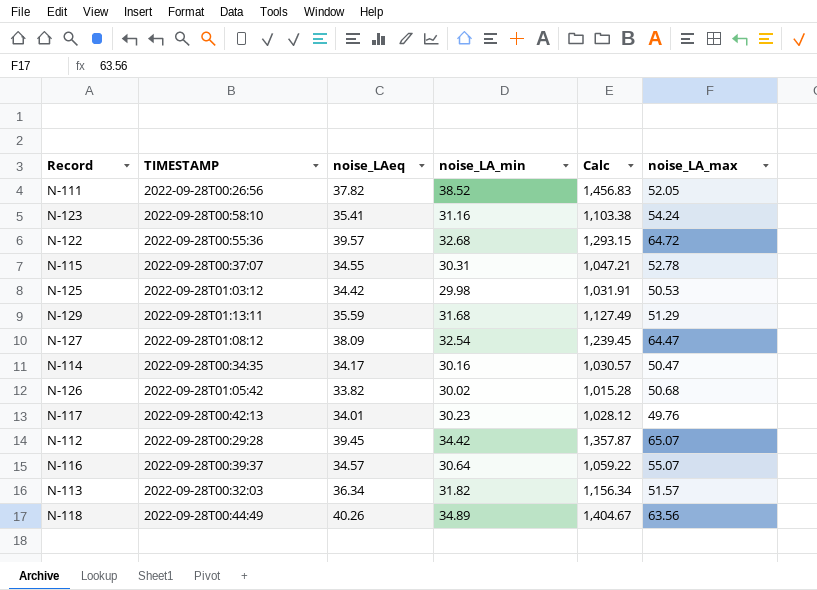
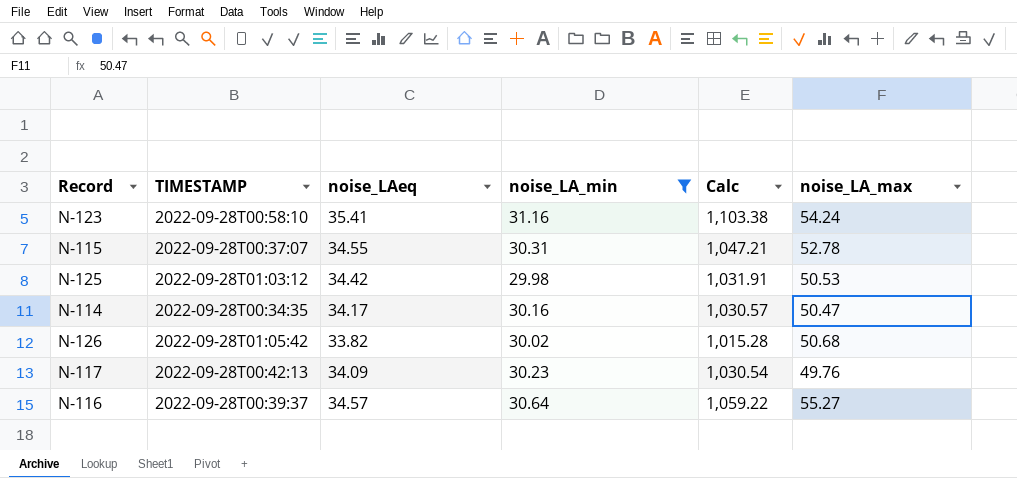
filter: none -> noise_LA_min <= 31.16
N-117 | noise_LAeq: 34.01 -> 34.09
N-117 | Calc: 1,028.12 -> 1,030.54
N-116 | noise_LA_max: 55.07 -> 55.27

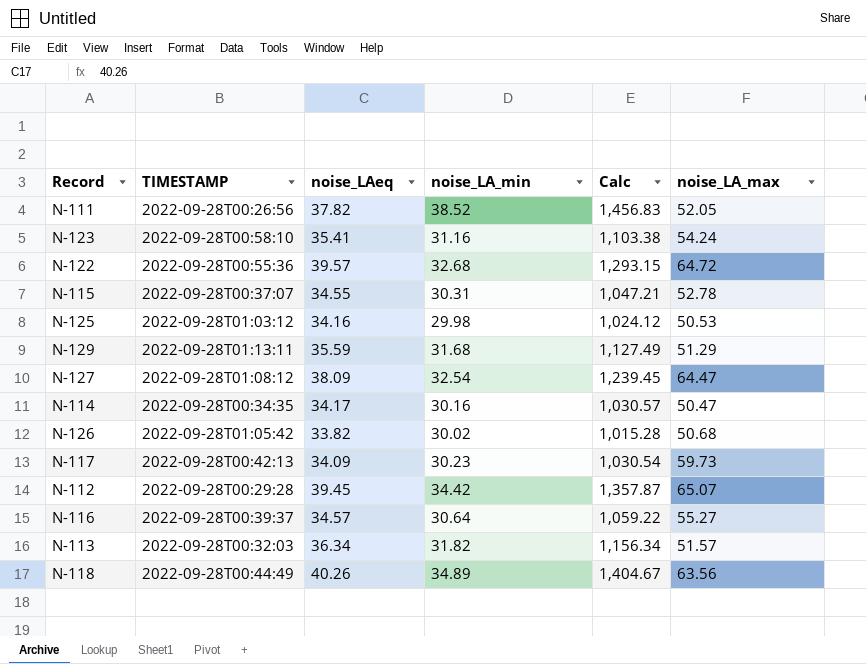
filter: noise_LA_min <= 31.16 -> none
N-125 | noise_LAeq: 34.42 -> 34.16
N-125 | Calc: 1,031.91 -> 1,024.12
N-117 | noise_LA_max: 49.76 -> 59.73

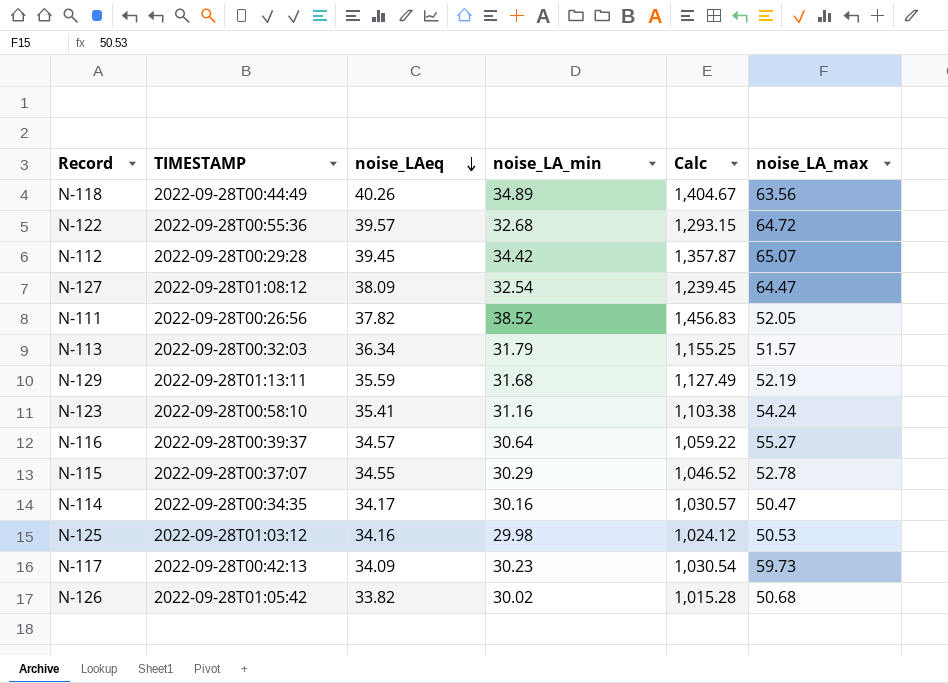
row order: none -> noise_LAeq descending
N-113 | noise_LA_min: 31.82 -> 31.79
N-113 | Calc: 1,156.34 -> 1,155.25
N-129 | noise_LA_max: 51.29 -> 52.19
N-115 | noise_LA_min: 30.31 -> 30.29
N-115 | Calc: 1,047.21 -> 1,046.52

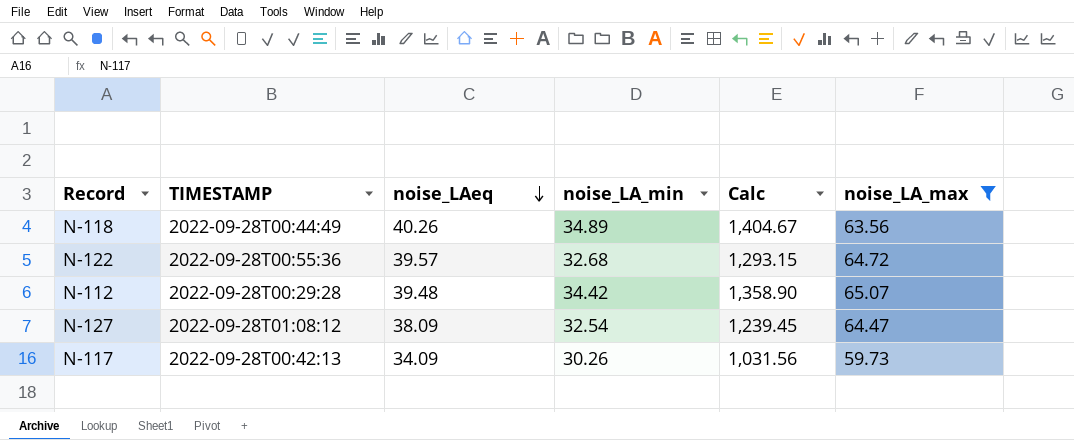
filter: none -> noise_LA_max >= 59.73
N-112 | noise_LAeq: 39.45 -> 39.48
N-112 | Calc: 1,357.87 -> 1,358.90
N-117 | noise_LA_min: 30.23 -> 30.26
N-117 | Calc: 1,030.54 -> 1,031.56

